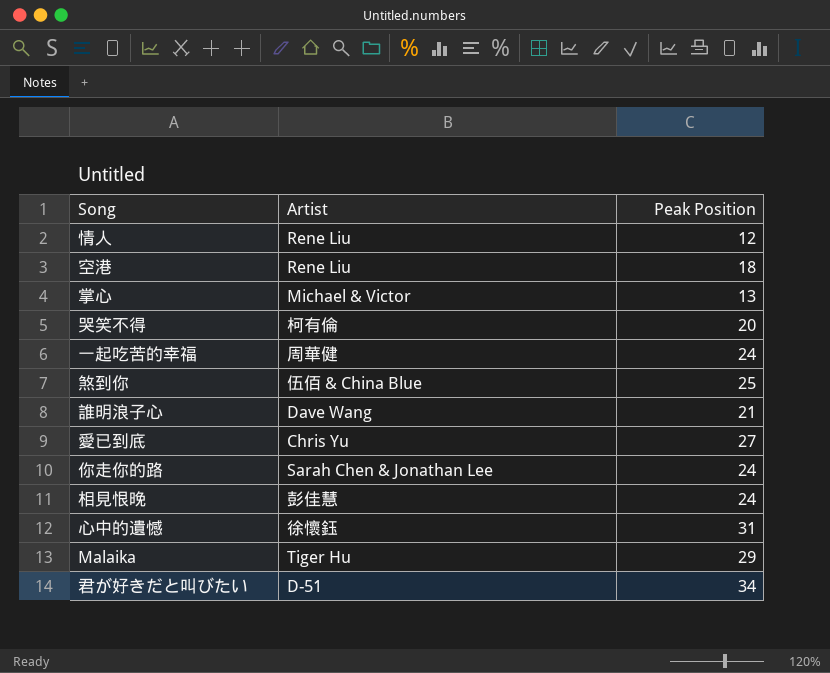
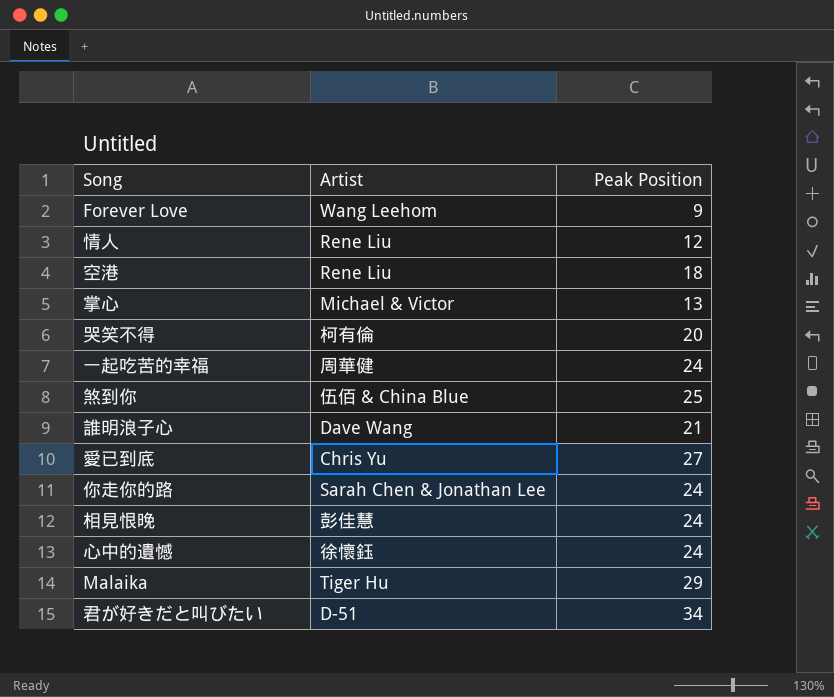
row Forever Love: none -> Wang Leehom | 9
心中的遺憾 | Peak Position: 31 -> 24

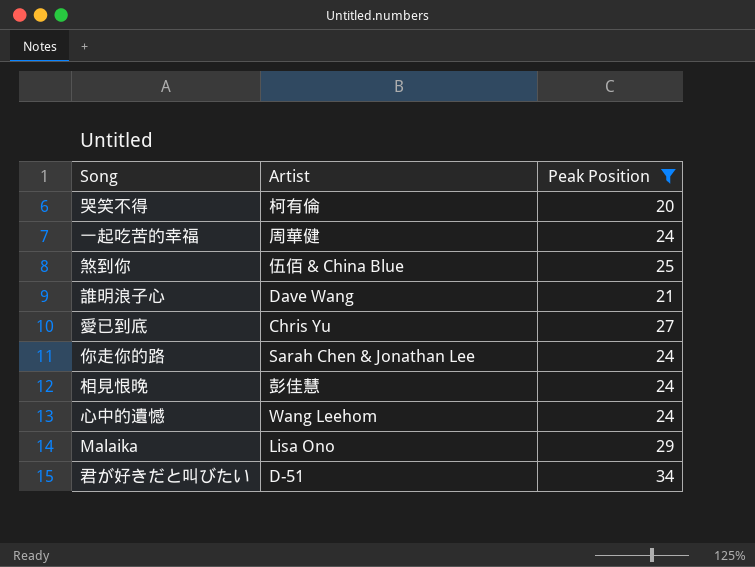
filter: none -> Peak Position >= 20
心中的遺憾 | Artist: 徐懷鈺 -> Wang Leehom
Malaika | Artist: Tiger Hu -> Lisa Ono

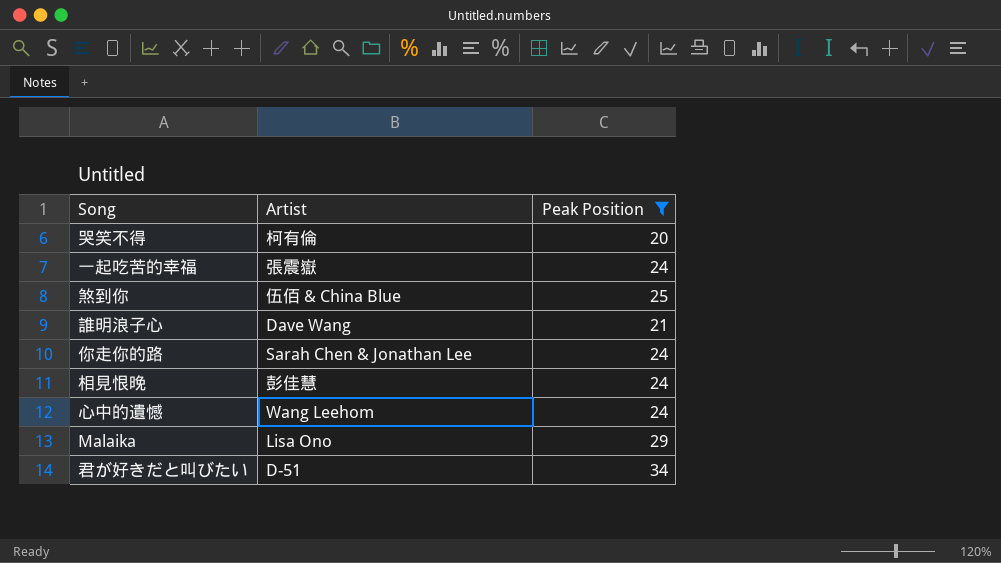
row 愛已到底: Chris Yu | 27 -> none
一起吃苦的幸福 | Artist: 周華健 -> 張震嶽

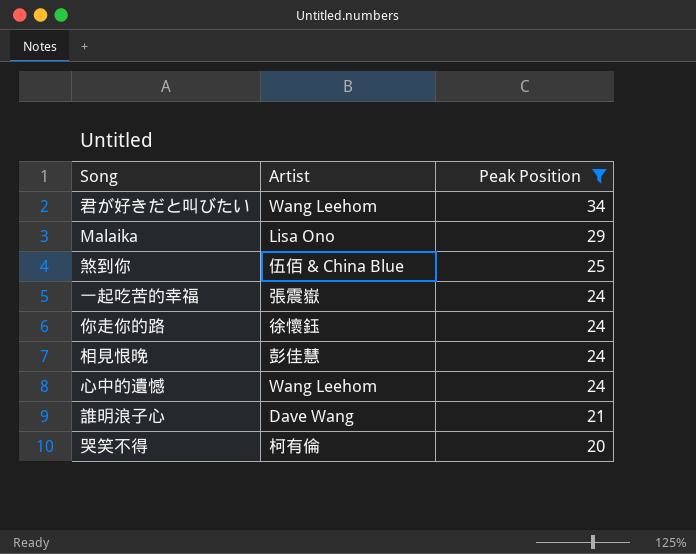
row order: none -> Peak Position descending
君が好きだと叫びたい | Artist: D-51 -> Wang Leehom
你走你的路 | Artist: Sarah Chen & Jonathan Lee -> 徐懷鈺

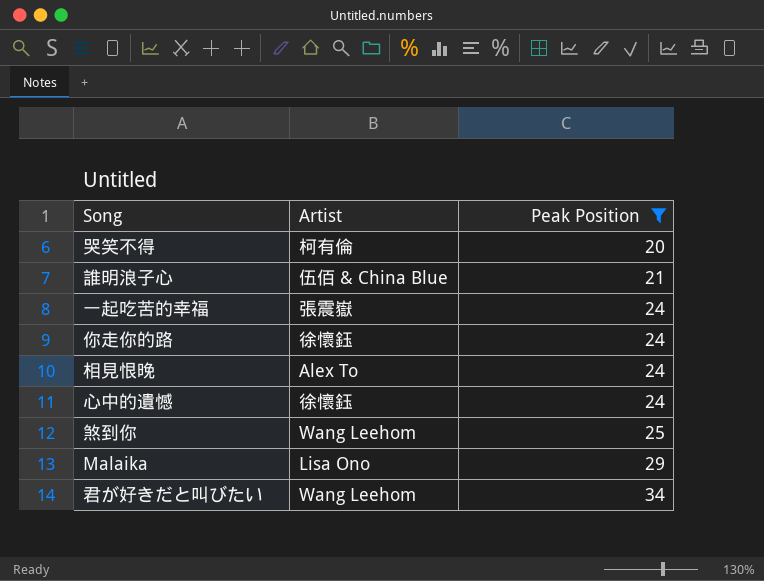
row order: Peak Position descending -> Peak Position ascending
誰明浪子心 | Artist: Dave Wang -> 伍佰 & China Blue
相見恨晚 | Artist: 彭佳慧 -> Alex To
心中的遺憾 | Artist: Wang Leehom -> 徐懷鈺
煞到你 | Artist: 伍佰 & China Blue -> Wang Leehom

